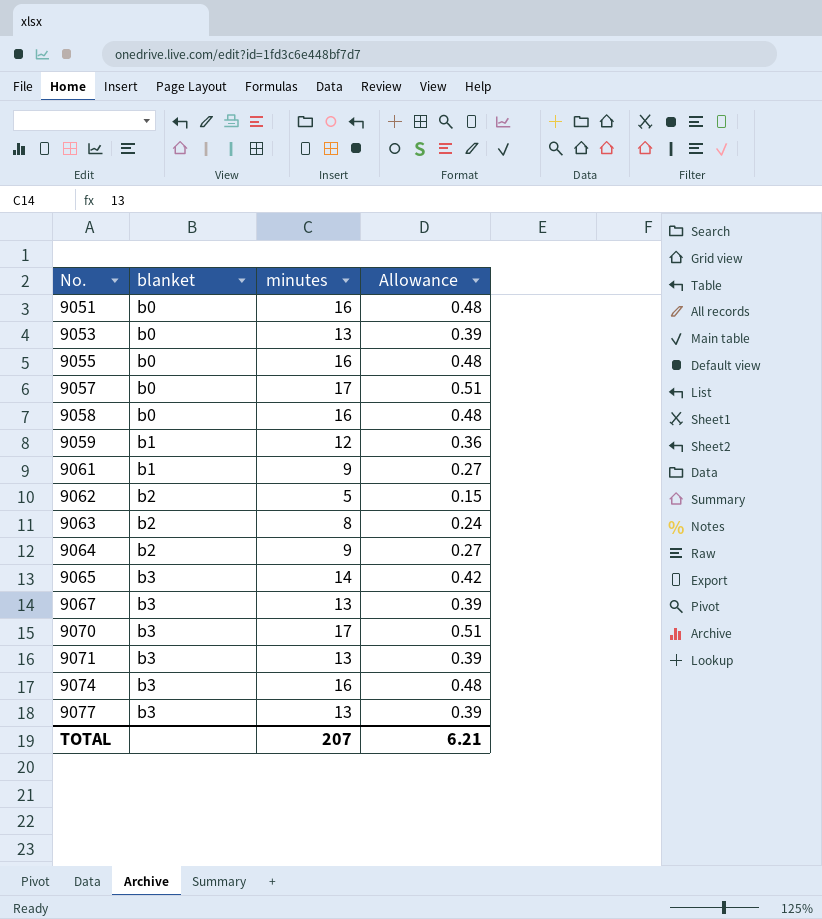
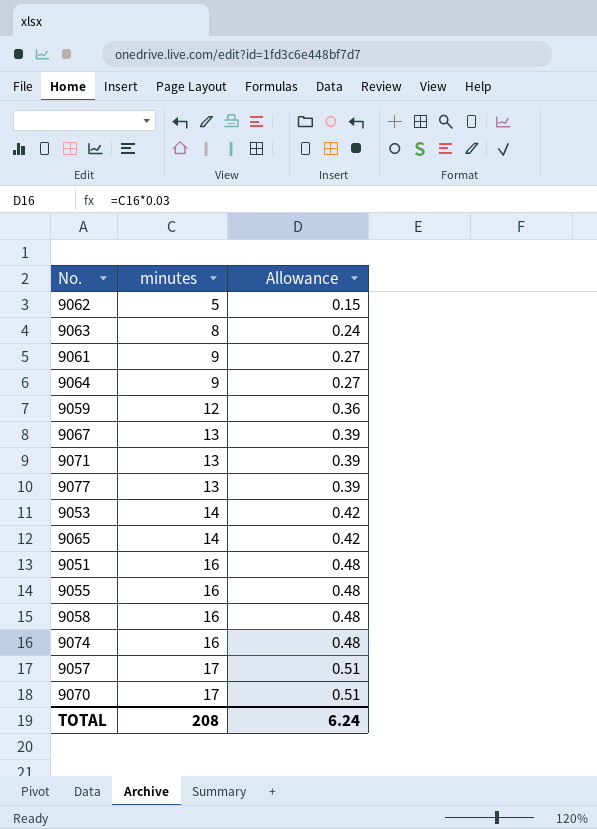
row order: No. ascending -> minutes ascending
column blanket | position: 2 -> none
9053 | minutes: 13 -> 14
9053 | Allowance: 0.39 -> 0.42
TOTAL | minutes: 207 -> 208
TOTAL | Allowance: 6.21 -> 6.24

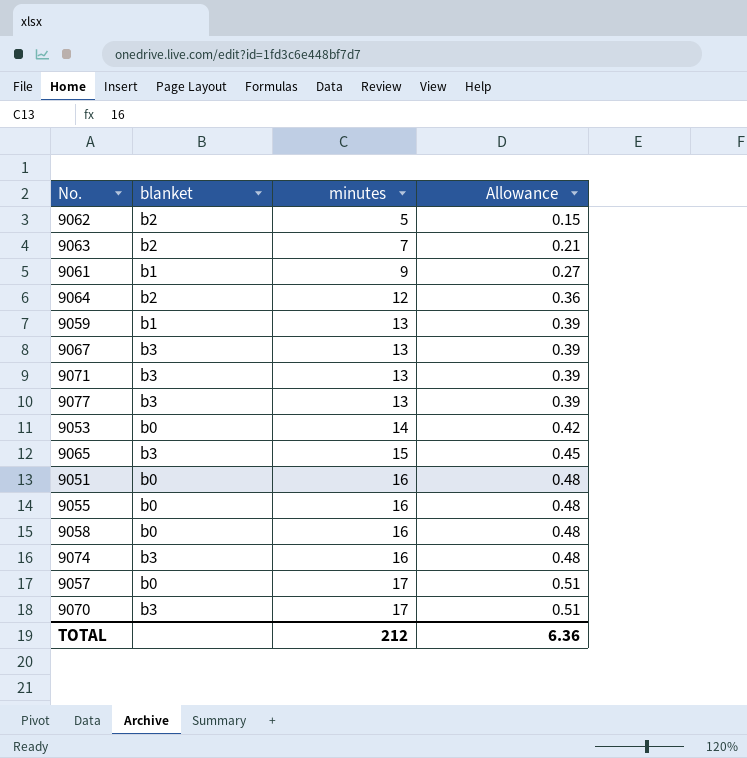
column blanket | position: none -> 2
9063 | minutes: 8 -> 7
9063 | Allowance: 0.24 -> 0.21
9064 | minutes: 9 -> 12
9064 | Allowance: 0.27 -> 0.36
9059 | minutes: 12 -> 13
9059 | Allowance: 0.36 -> 0.39
9065 | minutes: 14 -> 15
9065 | Allowance: 0.42 -> 0.45
TOTAL | minutes: 208 -> 212
TOTAL | Allowance: 6.24 -> 6.36

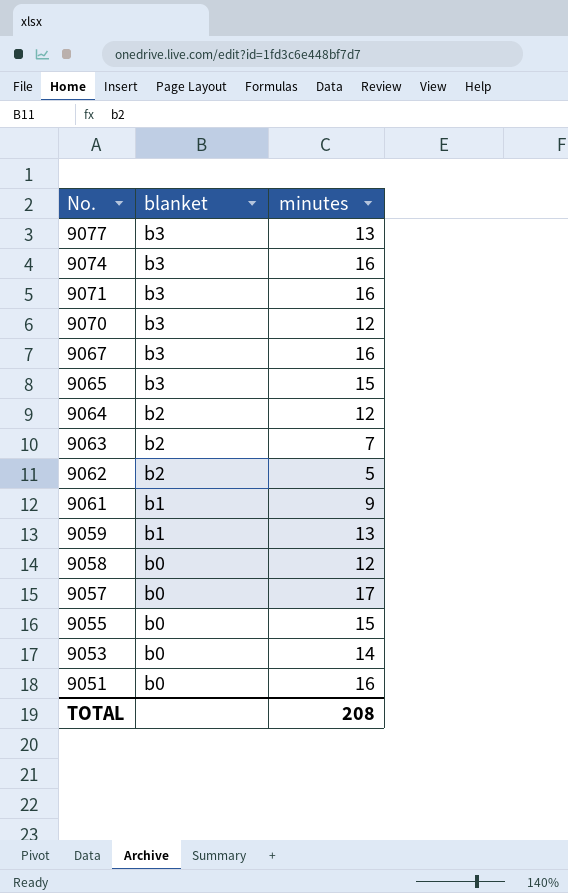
row order: minutes ascending -> No. descending
column Allowance | formula: [minutes] * 0.03 -> none
9071 | minutes: 13 -> 16
9070 | minutes: 17 -> 12
9067 | minutes: 13 -> 16
9058 | minutes: 16 -> 12
9055 | minutes: 16 -> 15
TOTAL | minutes: 212 -> 208

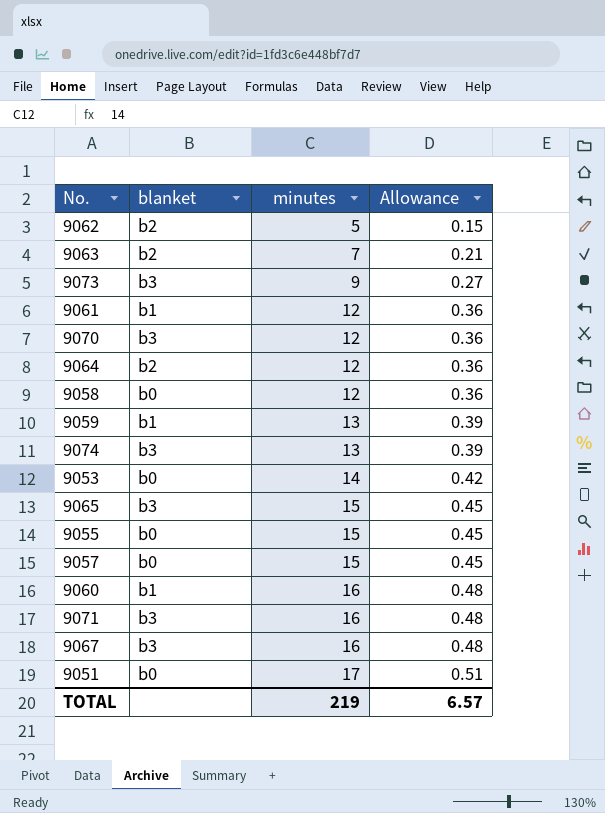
row order: No. descending -> minutes ascending
column Allowance | formula: none -> [minutes] * 0.03
row 9077: b3 | 13 -> none
row 9073: none -> b3 | 9 | 0.27
9061 | minutes: 9 -> 12
9074 | minutes: 16 -> 13
9057 | minutes: 17 -> 15
row 9060: none -> b1 | 16 | 0.48
9051 | minutes: 16 -> 17
TOTAL | minutes: 208 -> 219

